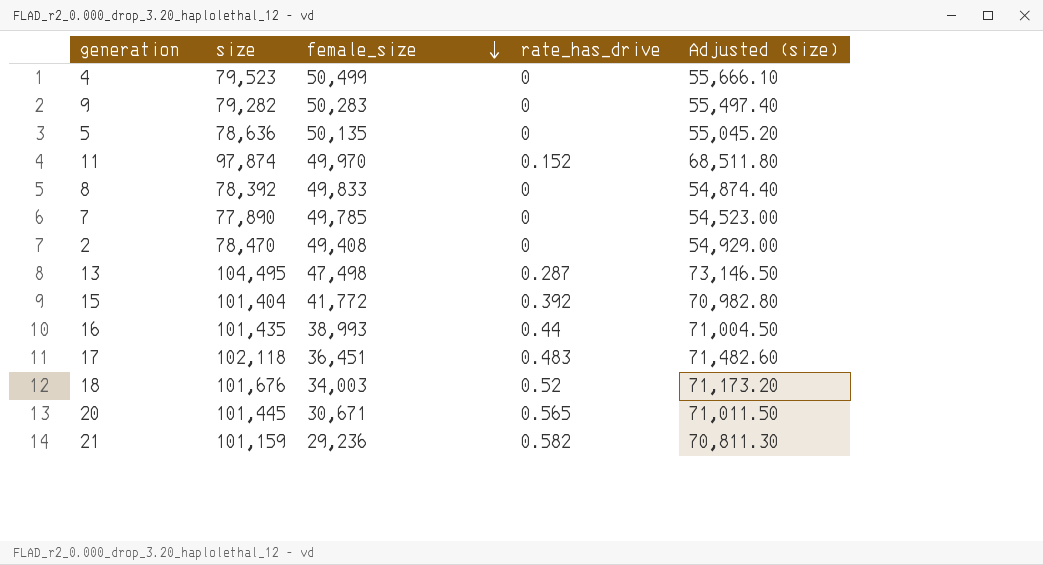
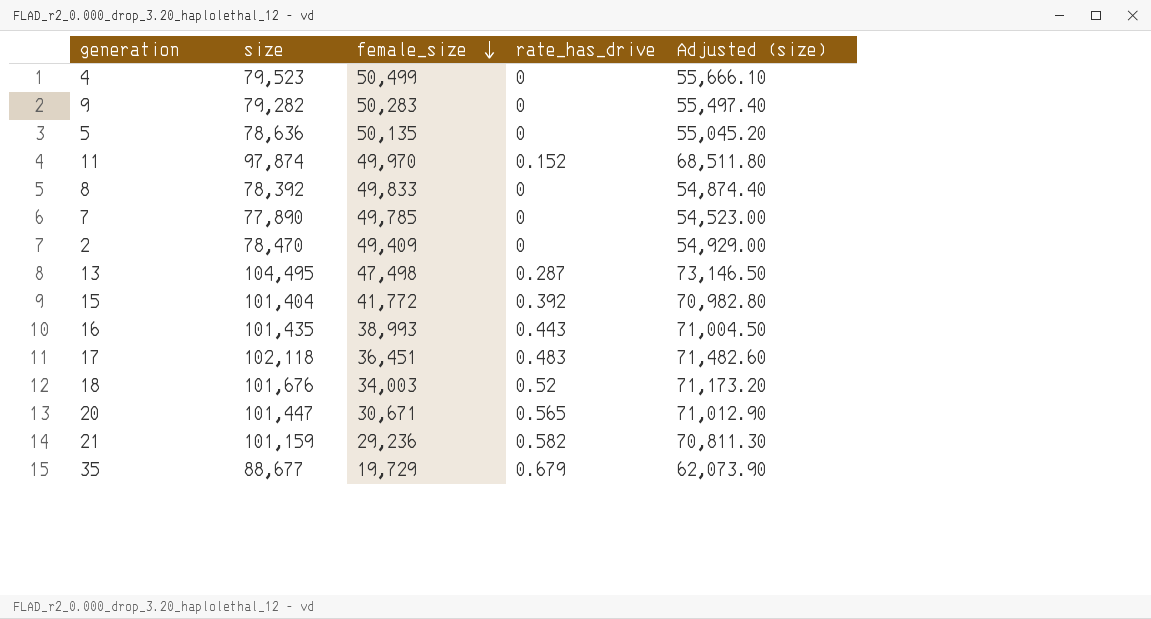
2 | female_size: 49,408 -> 49,409
16 | rate_has_drive: 0.44 -> 0.443
20 | size: 101,445 -> 101,447
20 | Adjusted (size): 71,011.50 -> 71,012.90
row 35: none -> 88,677 | 19,729 | 0.679 | 62,073.90

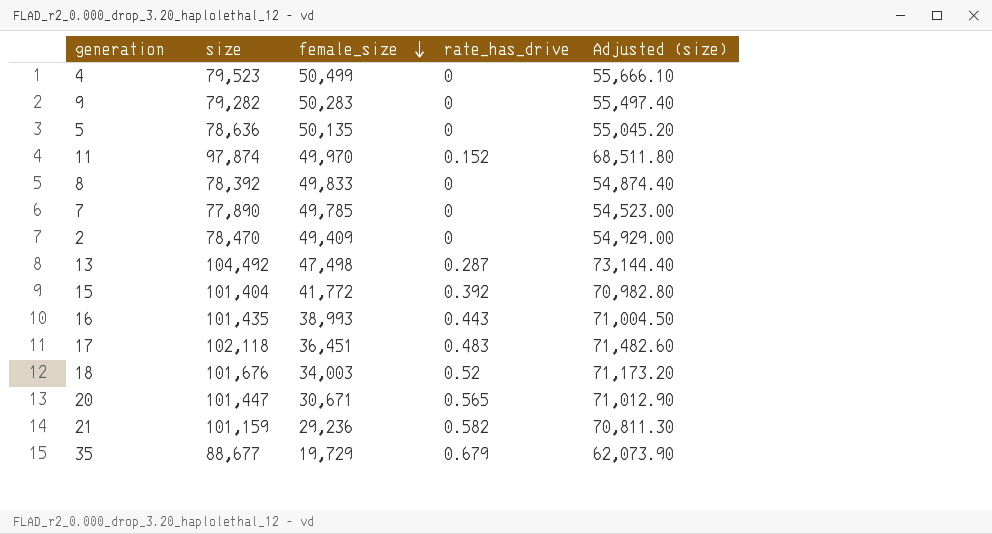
13 | size: 104,495 -> 104,492
13 | Adjusted (size): 73,146.50 -> 73,144.40

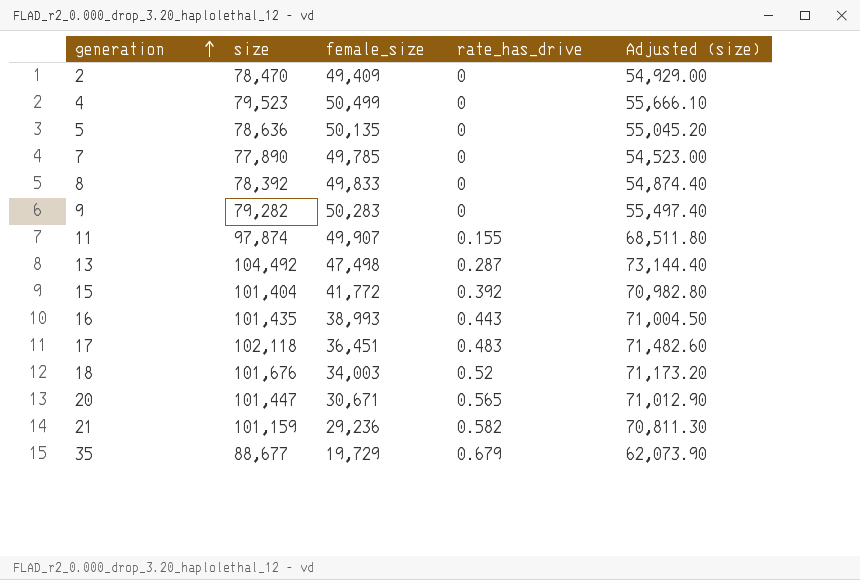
row order: female_size descending -> generation ascending
11 | female_size: 49,970 -> 49,907
11 | rate_has_drive: 0.152 -> 0.155

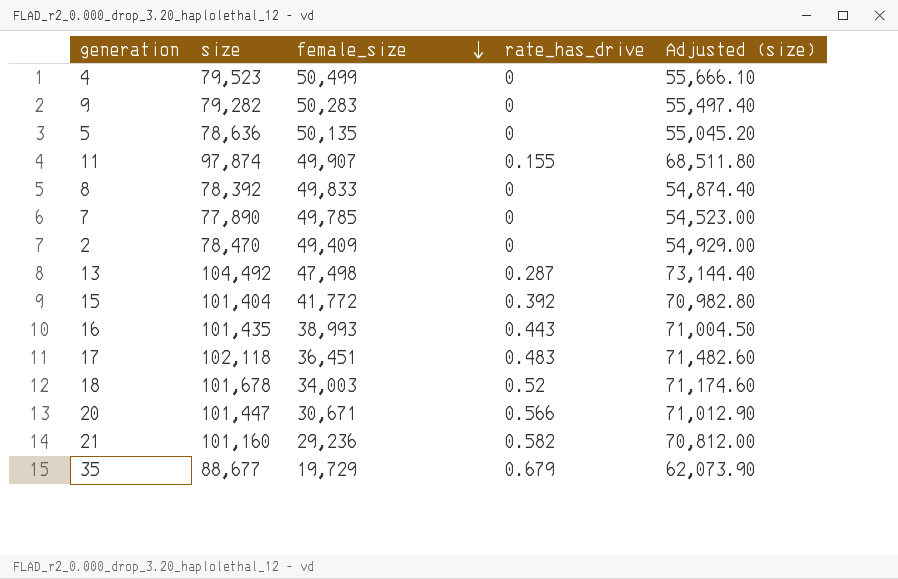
row order: generation ascending -> female_size descending
18 | size: 101,676 -> 101,678
18 | Adjusted (size): 71,173.20 -> 71,174.60
20 | rate_has_drive: 0.565 -> 0.566
21 | size: 101,159 -> 101,160
21 | Adjusted (size): 70,811.30 -> 70,812.00

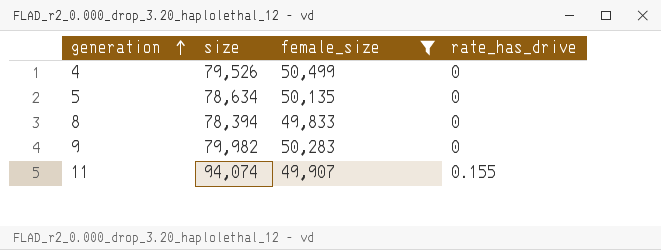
filter: none -> female_size >= 49,833
row order: female_size descending -> generation ascending
column Adjusted (size) | formula: [size] * 0.7 -> none
4 | size: 79,523 -> 79,526
5 | size: 78,636 -> 78,634
8 | size: 78,392 -> 78,394
9 | size: 79,282 -> 79,982
11 | size: 97,874 -> 94,074

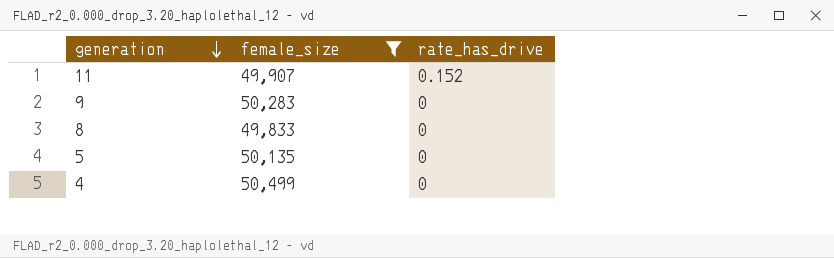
row order: generation ascending -> generation descending
column size | position: 2 -> none
11 | rate_has_drive: 0.155 -> 0.152

